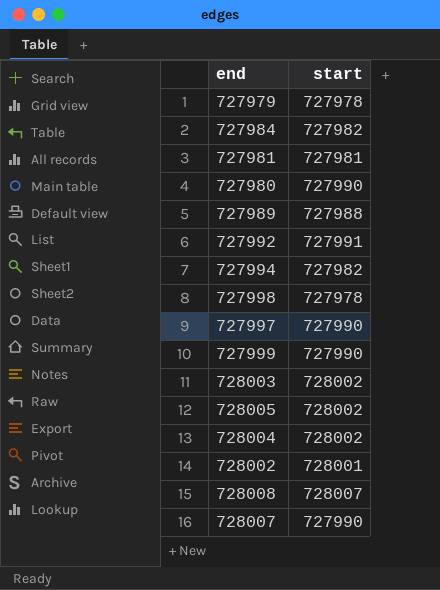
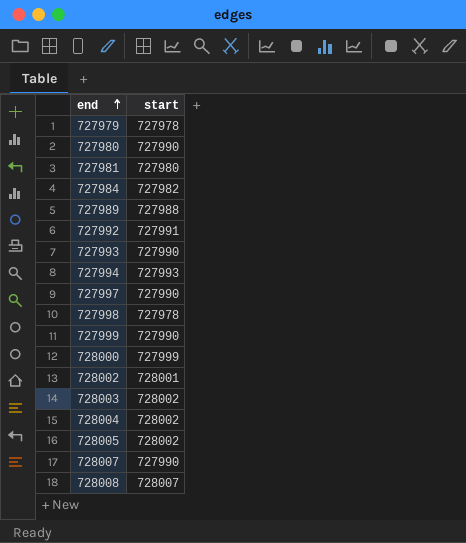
row order: none -> end ascending
727981 | start: 727981 -> 727980
row 727993: none -> 727990
727994 | start: 727982 -> 727993
row 728000: none -> 727999

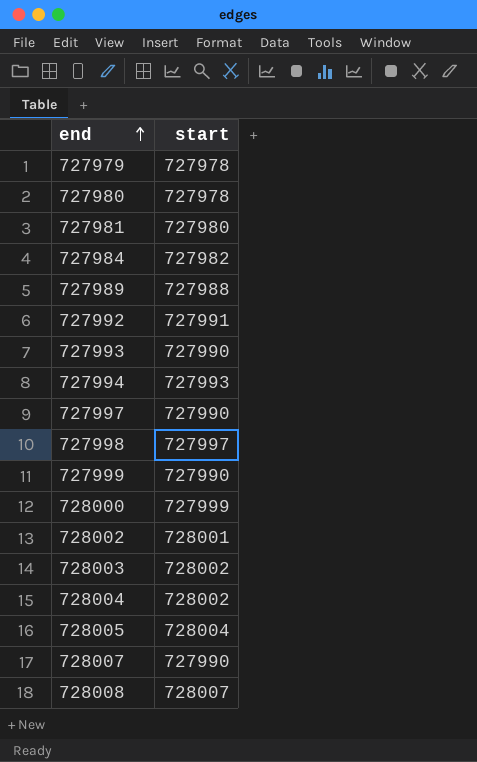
727980 | start: 727990 -> 727978
727998 | start: 727978 -> 727997
728005 | start: 728002 -> 728004

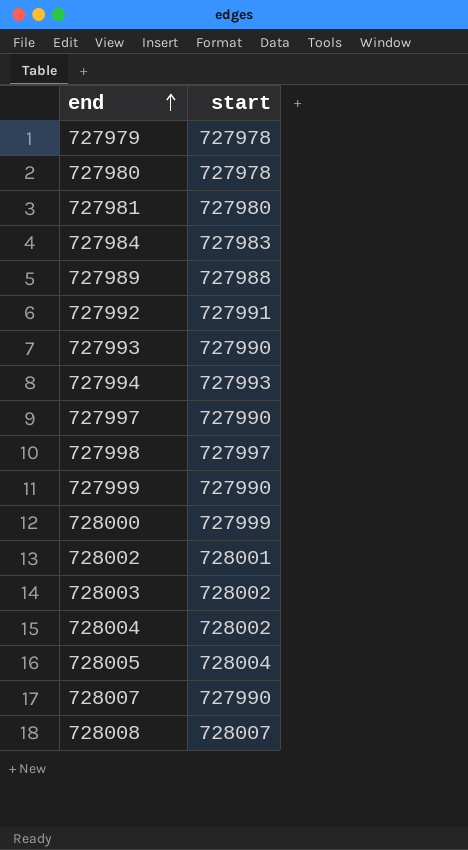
727984 | start: 727982 -> 727983

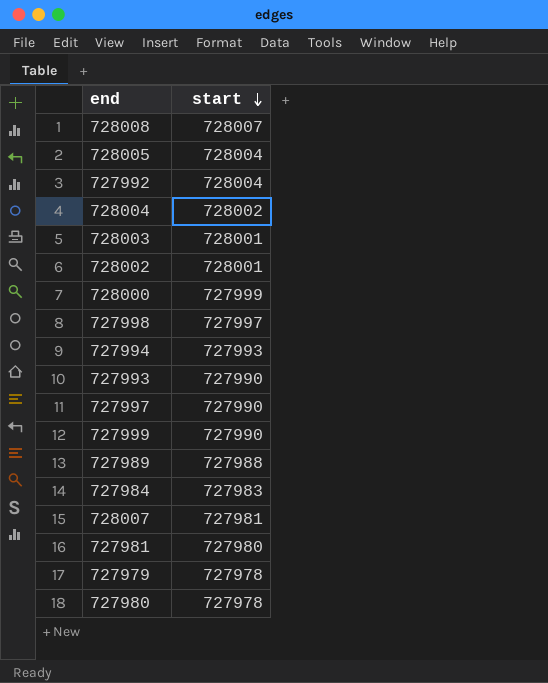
row order: end ascending -> start descending
727992 | start: 727991 -> 728004
728003 | start: 728002 -> 728001
728007 | start: 727990 -> 727981

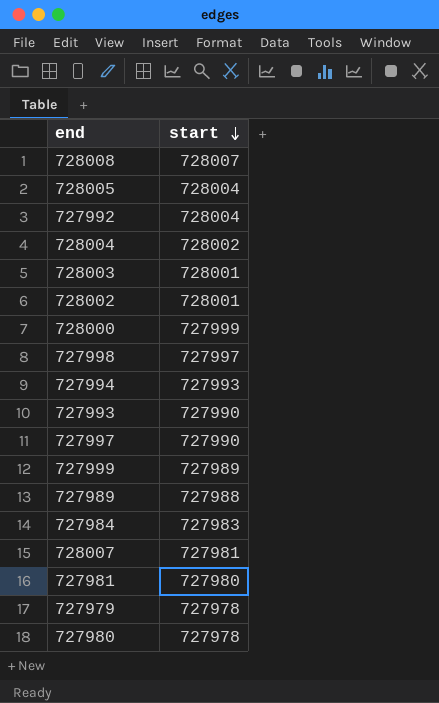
727999 | start: 727990 -> 727989

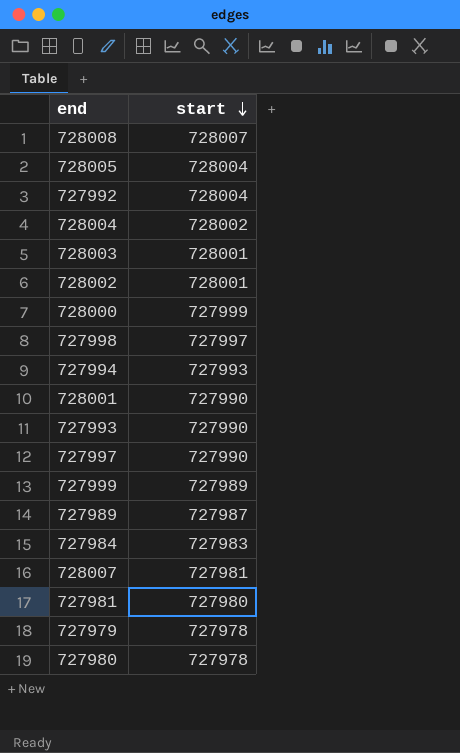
row 728001: none -> 727990
727989 | start: 727988 -> 727987

